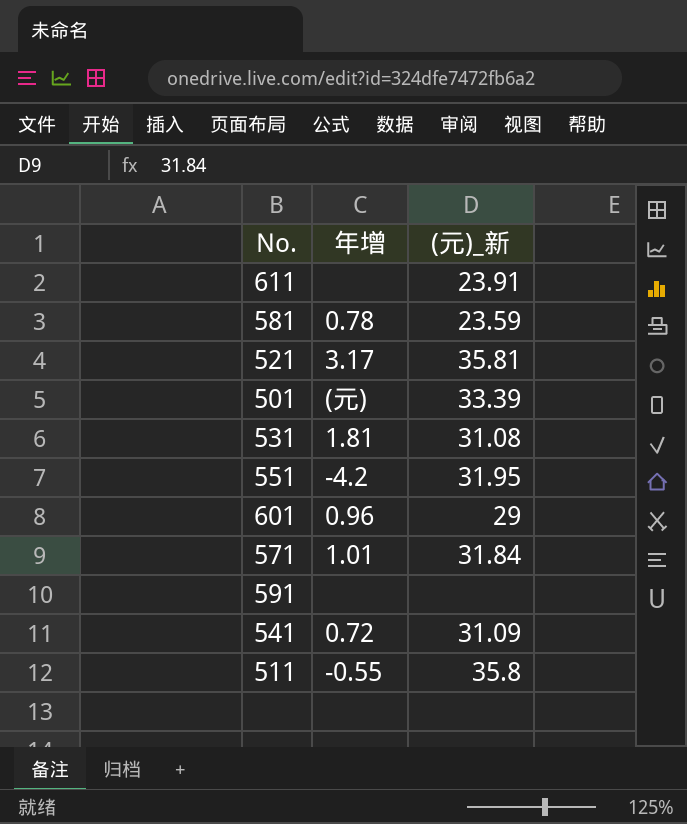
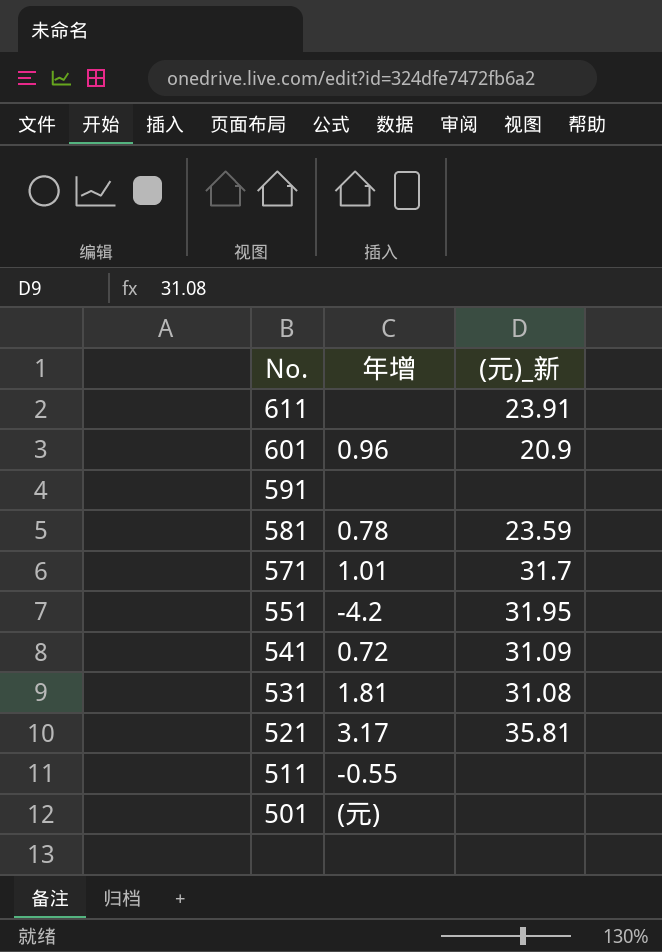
row order: none -> No. descending
601 | (元)_新: 29 -> 20.9
571 | (元)_新: 31.84 -> 31.7
511 | (元)_新: 35.8 -> none
501 | (元)_新: 33.39 -> none

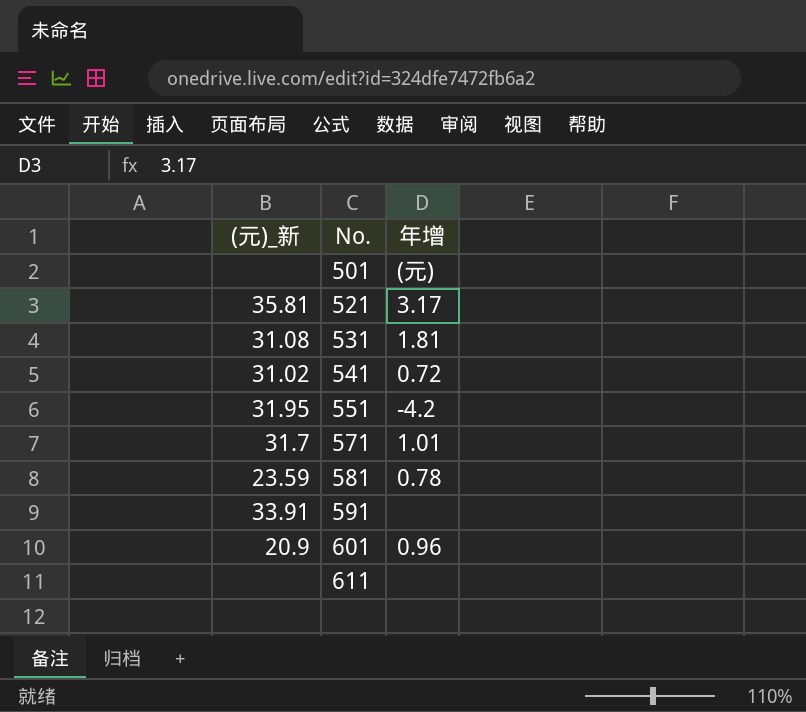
row order: No. descending -> No. ascending
column (元)_新 | position: 3 -> 1
row 511: -0.55 | none -> none
541 | (元)_新: 31.09 -> 31.02
591 | (元)_新: none -> 33.91
611 | (元)_新: 23.91 -> none

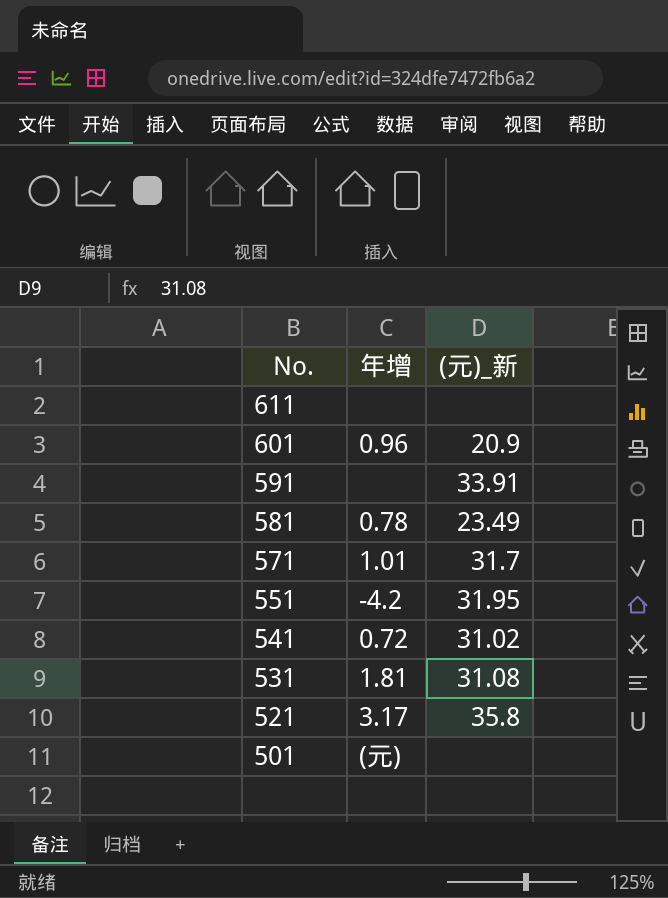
row order: No. ascending -> No. descending
column (元)_新 | position: 1 -> 3
581 | (元)_新: 23.59 -> 23.49
521 | (元)_新: 35.81 -> 35.8

